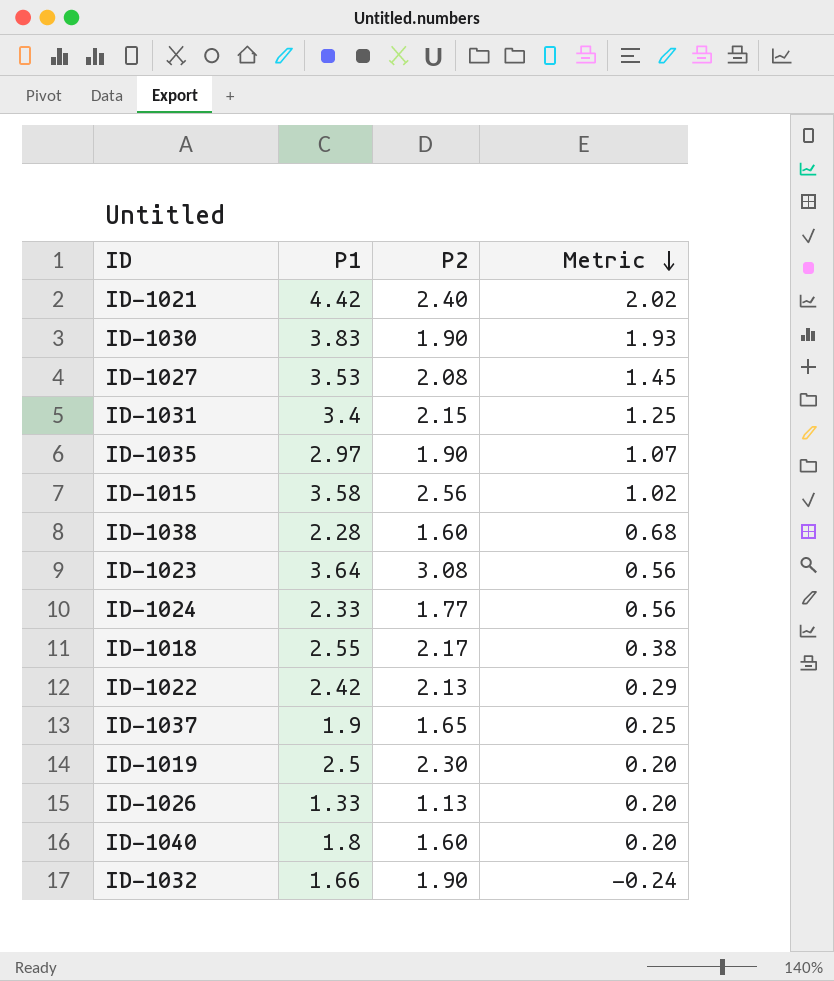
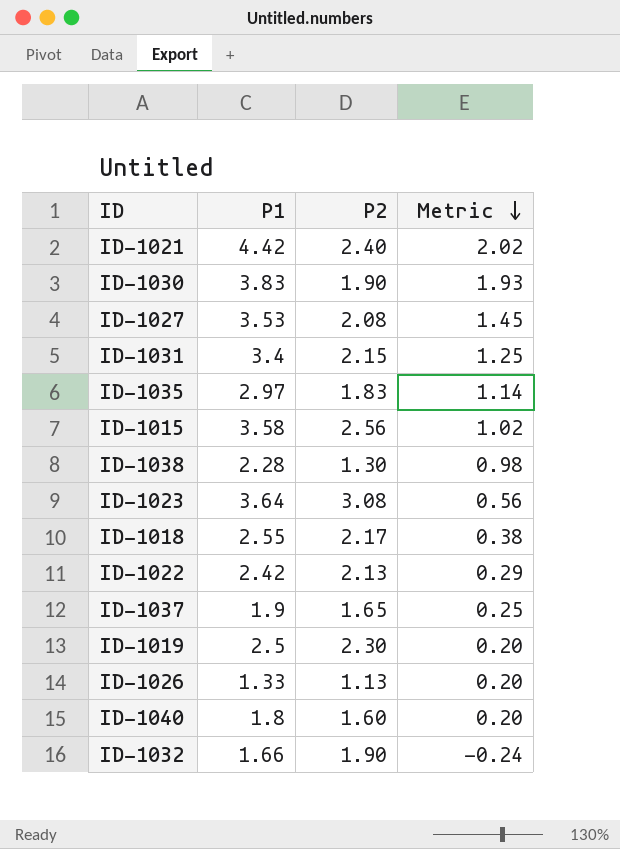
row ID-1024: 2.33 | 1.77 | 0.56 -> none
ID-1035 | P2: 1.90 -> 1.83
ID-1035 | Metric: 1.07 -> 1.14
ID-1038 | P2: 1.60 -> 1.30
ID-1038 | Metric: 0.68 -> 0.98

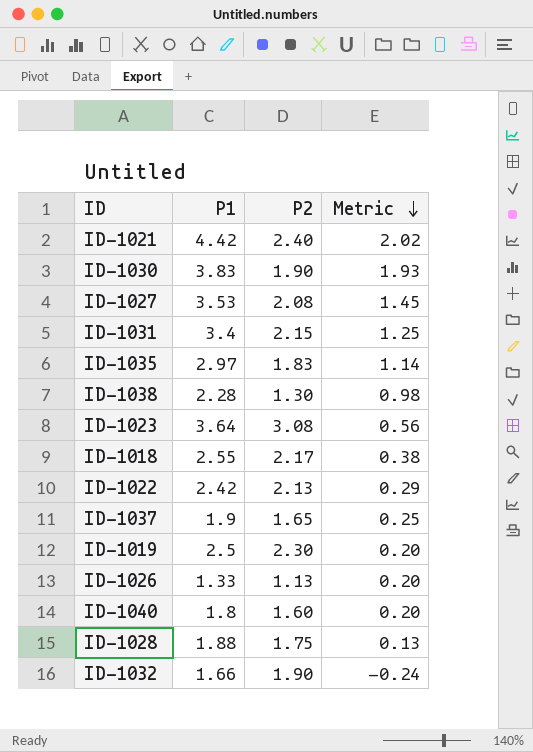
row ID-1015: 3.58 | 2.56 | 1.02 -> none
row ID-1028: none -> 1.88 | 1.75 | 0.13

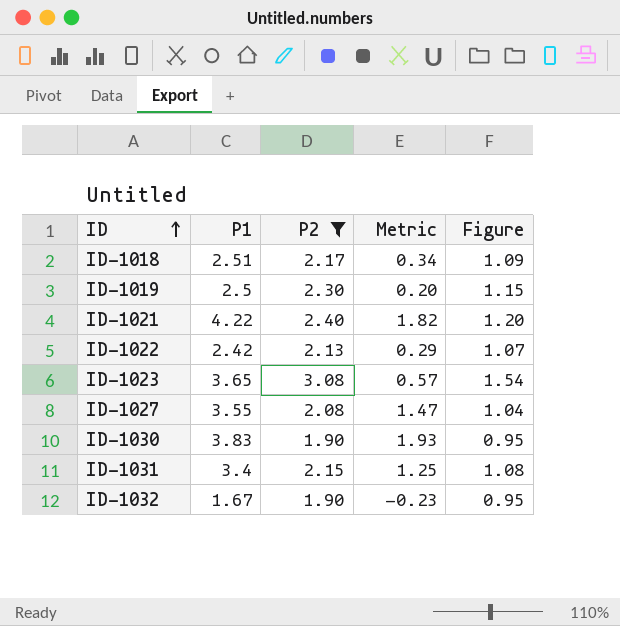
filter: none -> P2 >= 1.90
row order: Metric descending -> ID ascending
column Figure | formula: none -> [P2] * 0.5
ID-1018 | P1: 2.55 -> 2.51
ID-1018 | Metric: 0.38 -> 0.34
ID-1021 | P1: 4.42 -> 4.22
ID-1021 | Metric: 2.02 -> 1.82
ID-1023 | P1: 3.64 -> 3.65
ID-1023 | Metric: 0.56 -> 0.57
ID-1027 | P1: 3.53 -> 3.55
ID-1027 | Metric: 1.45 -> 1.47
ID-1032 | P1: 1.66 -> 1.67
ID-1032 | Metric: -0.24 -> -0.23

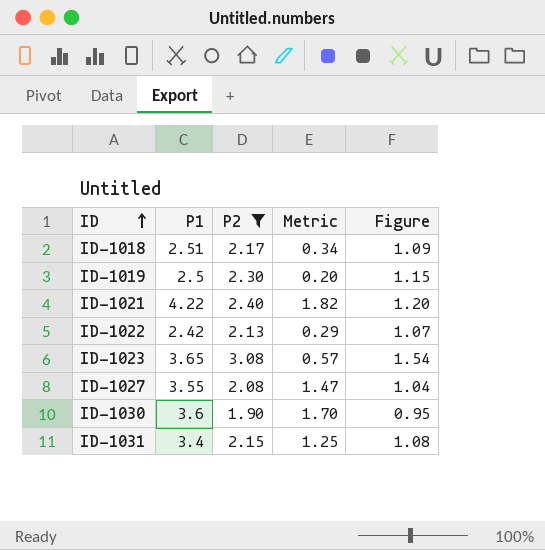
row ID-1032: 1.67 | 1.90 | -0.23 | 0.95 -> none
ID-1030 | P1: 3.83 -> 3.6
ID-1030 | Metric: 1.93 -> 1.70

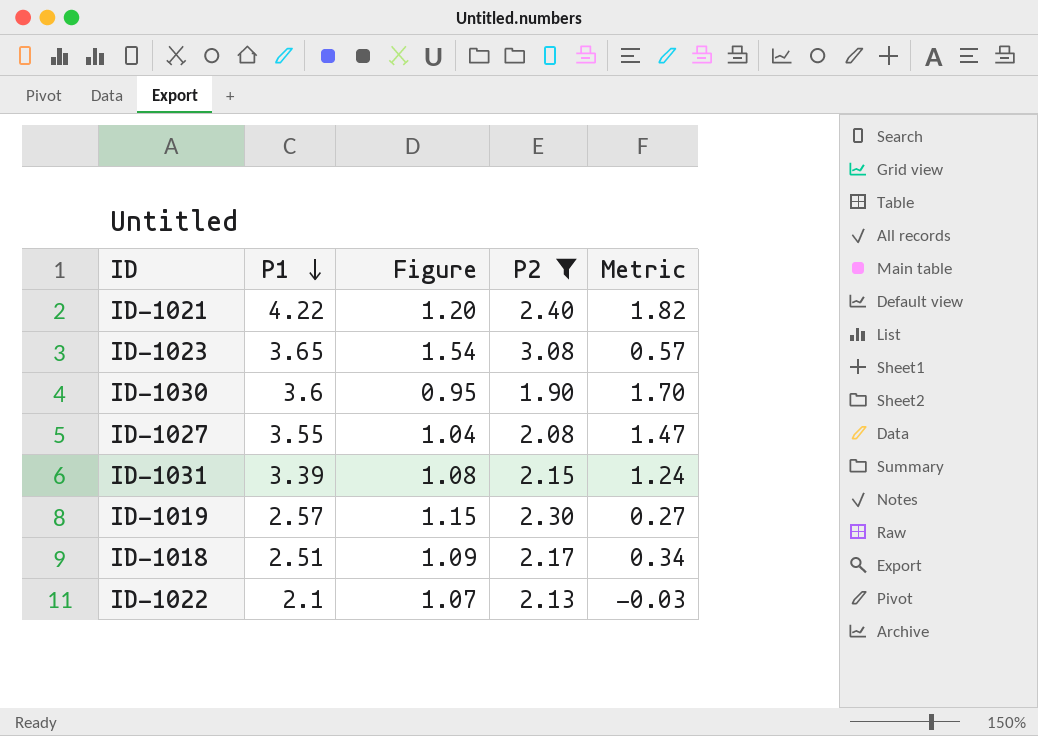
row order: ID ascending -> P1 descending
column Figure | position: 5 -> 3
ID-1031 | P1: 3.4 -> 3.39
ID-1031 | Metric: 1.25 -> 1.24
ID-1019 | P1: 2.5 -> 2.57
ID-1019 | Metric: 0.20 -> 0.27
ID-1022 | P1: 2.42 -> 2.1
ID-1022 | Metric: 0.29 -> -0.03

